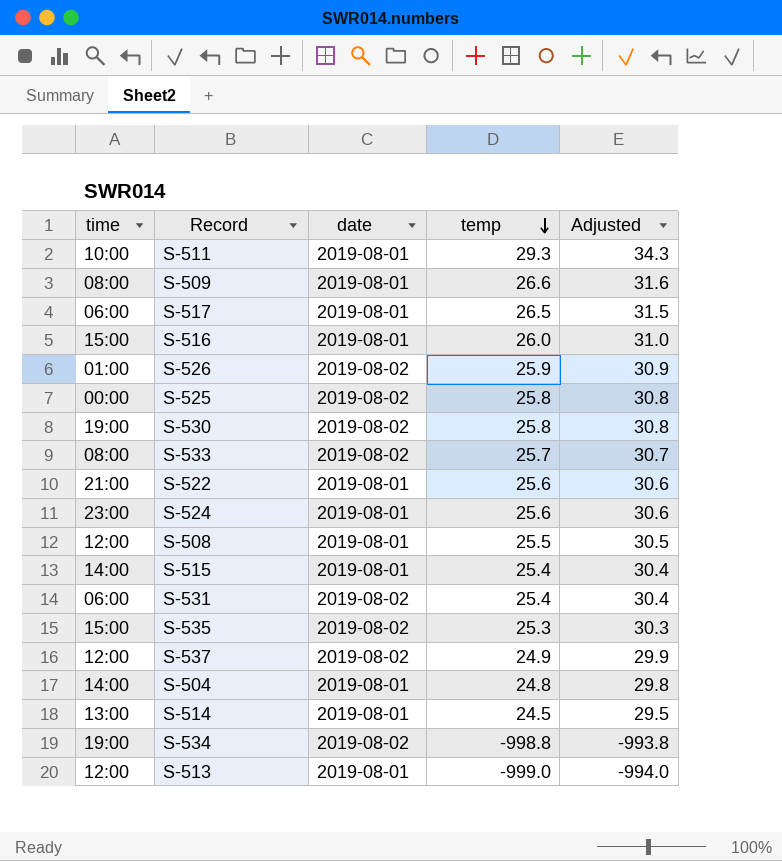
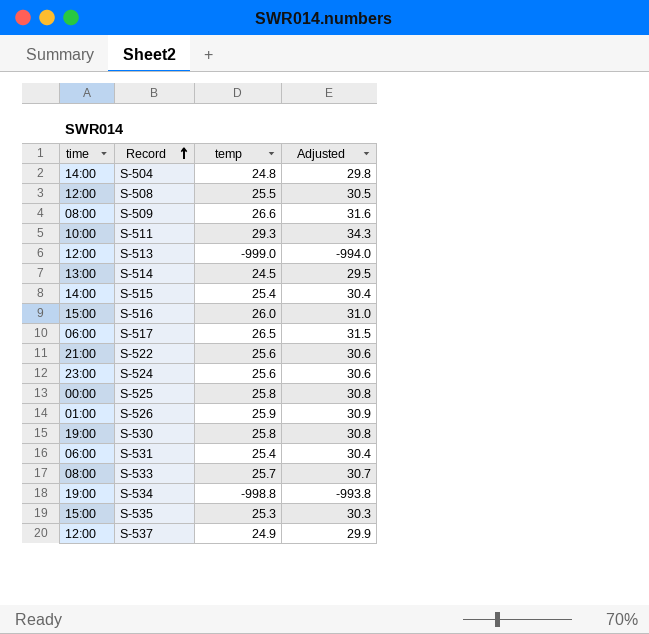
row order: temp descending -> Record ascending
column date | position: 3 -> none

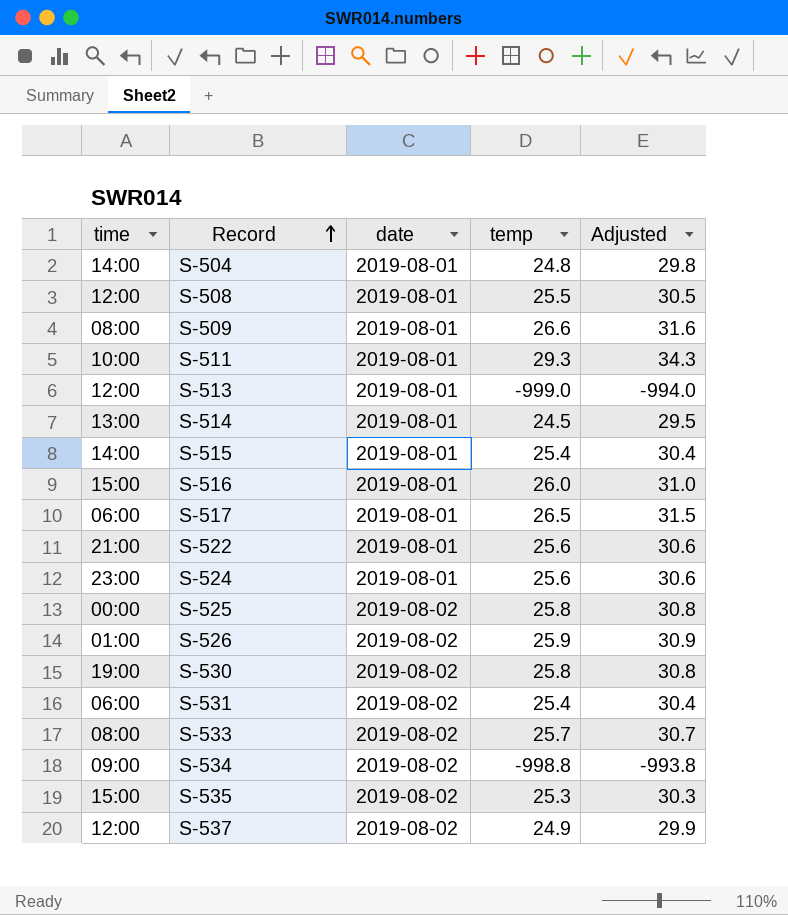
column date | position: none -> 3
S-534 | time: 19:00 -> 09:00

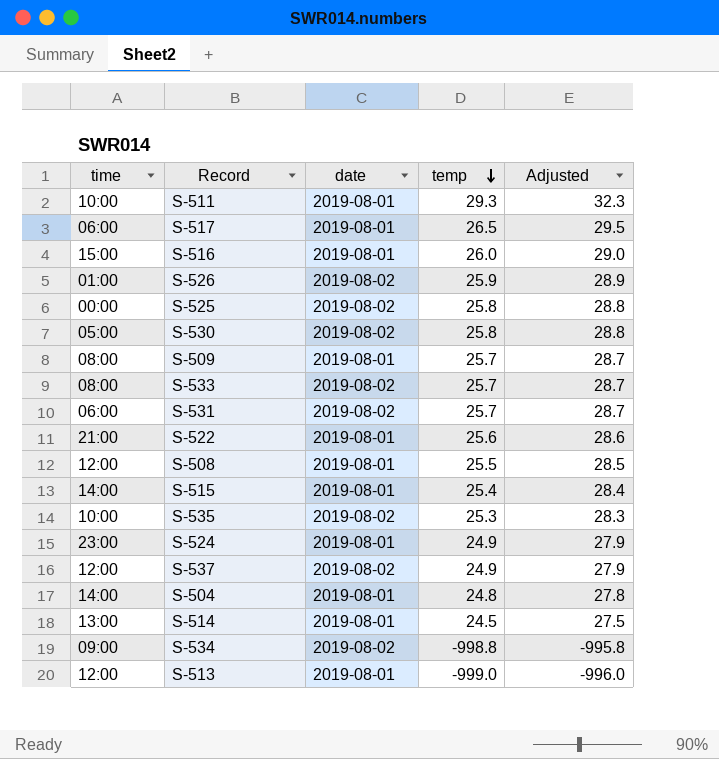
row order: Record ascending -> temp descending
column Adjusted | formula: [temp] + 5 -> [temp] + 3
S-530 | time: 19:00 -> 05:00
S-509 | temp: 26.6 -> 25.7
S-531 | temp: 25.4 -> 25.7
S-535 | time: 15:00 -> 10:00
S-524 | temp: 25.6 -> 24.9

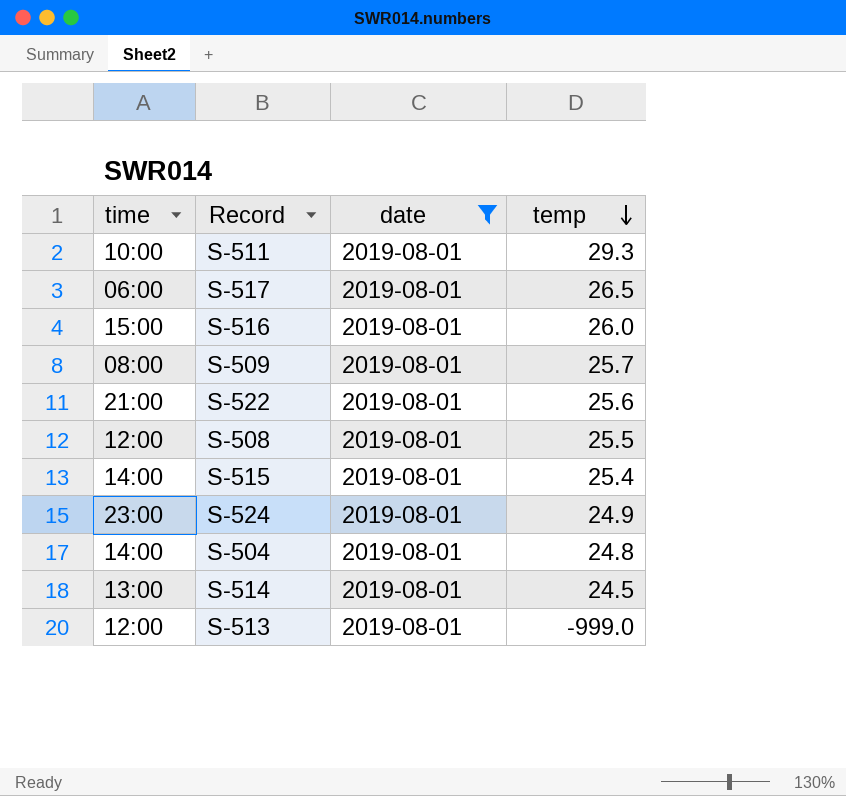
filter: none -> date = 2019-08-01
column Adjusted | formula: [temp] + 3 -> none

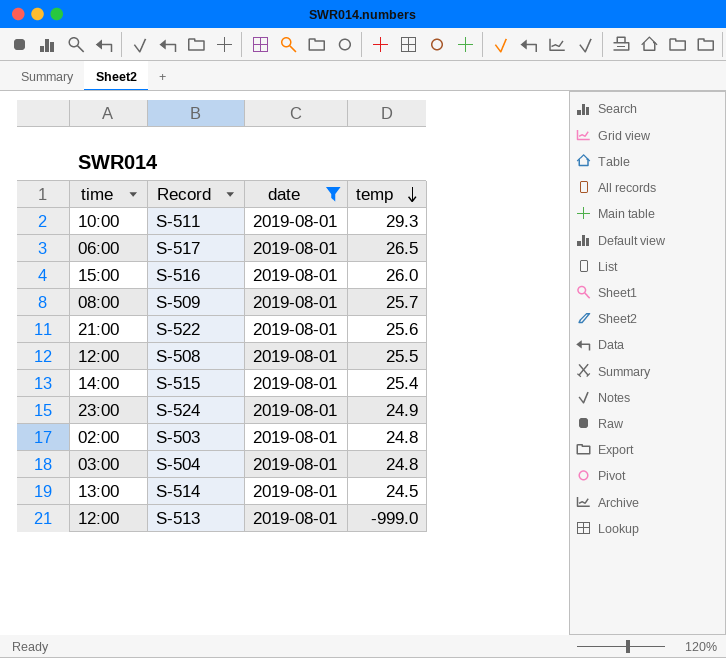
row S-503: none -> 02:00 | 2019-08-01 | 24.8
S-504 | time: 14:00 -> 03:00

